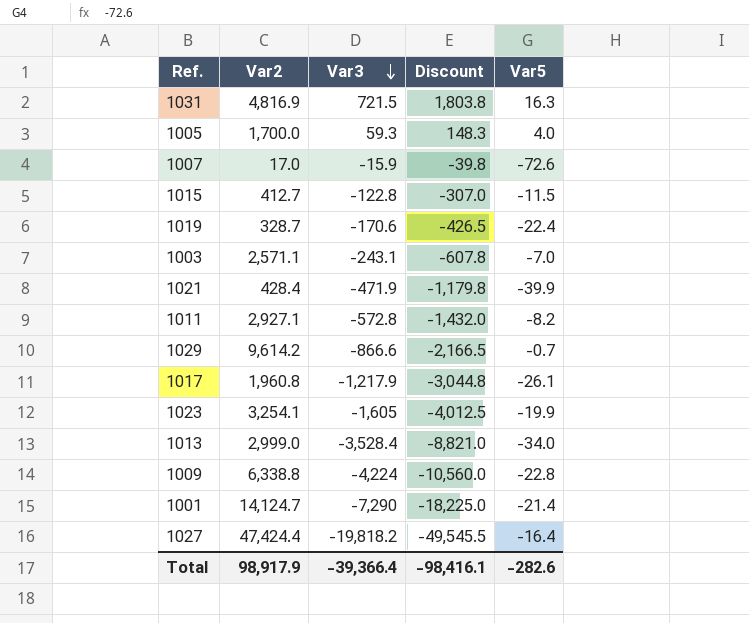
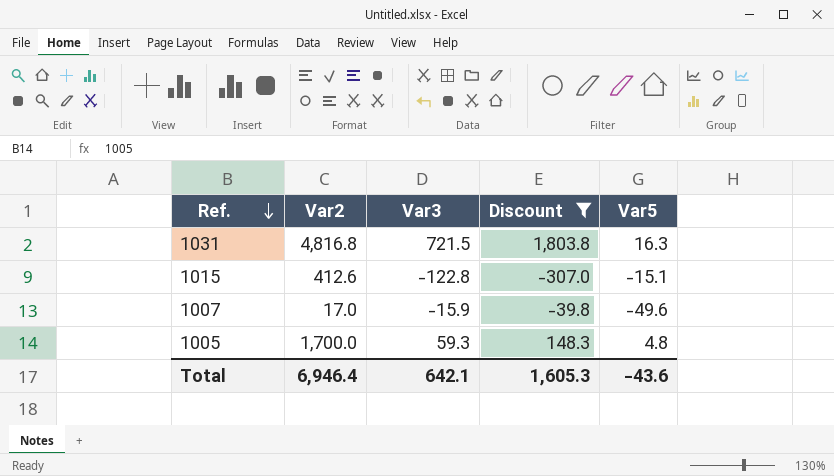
filter: none -> Discount >= -307.0
row order: Var3 descending -> Ref. descending
1031 | Var2: 4,816.9 -> 4,816.8
1015 | Var2: 412.7 -> 412.6
1015 | Var5: -11.5 -> -15.1
1007 | Var5: -72.6 -> -49.6
1005 | Var5: 4.0 -> 4.8
Total | Var2: 98,917.9 -> 6,946.4
Total | Var3: -39,366.4 -> 642.1
Total | Discount: -98,416.1 -> 1,605.3
Total | Var5: -282.6 -> -43.6

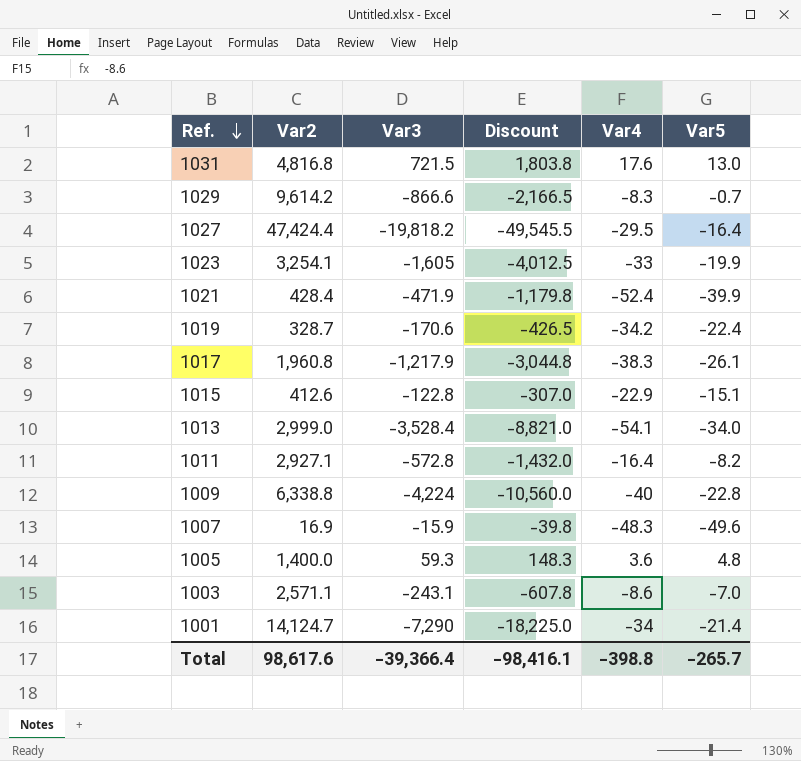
filter: Discount >= -307.0 -> none
column Var4 | position: none -> 5
1031 | Var5: 16.3 -> 13.0
1007 | Var2: 17.0 -> 16.9
1005 | Var2: 1,700.0 -> 1,400.0
Total | Var2: 6,946.4 -> 98,617.6
Total | Var3: 642.1 -> -39,366.4
Total | Discount: 1,605.3 -> -98,416.1
Total | Var5: -43.6 -> -265.7

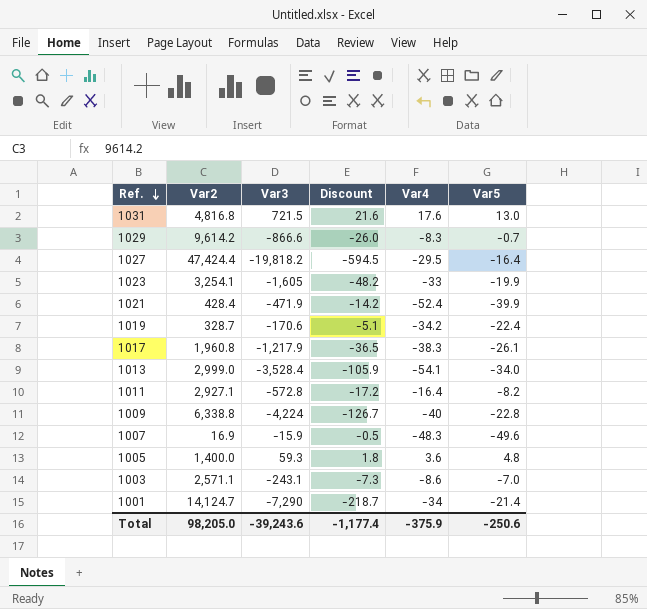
column Discount | formula: [Var3] * 2.5 -> [Var3] * 0.03
row 1015: 412.6 | -122.8 | -307.0 | -22.9 | -15.1 -> none
Total | Var2: 98,617.6 -> 98,205.0
Total | Var3: -39,366.4 -> -39,243.6
Total | Discount: -98,416.1 -> -1,177.4
Total | Var4: -398.8 -> -375.9
Total | Var5: -265.7 -> -250.6

